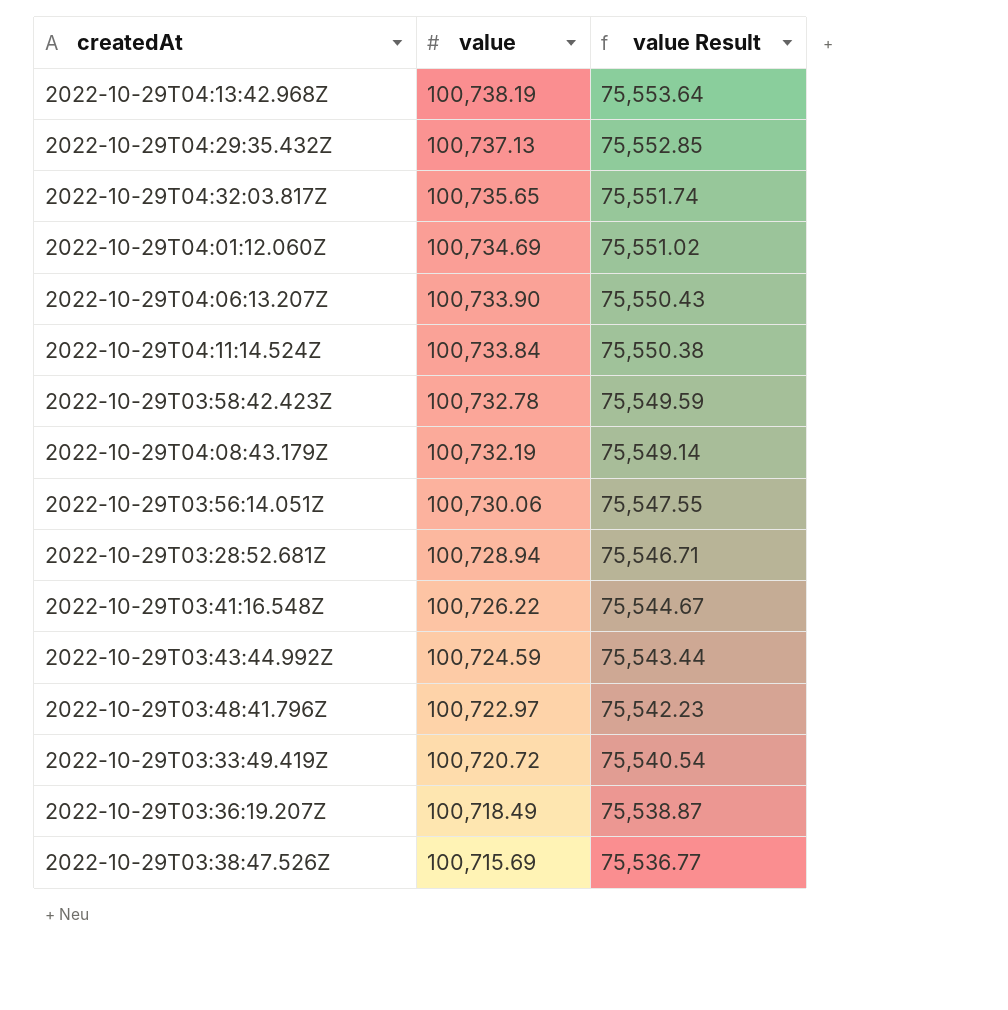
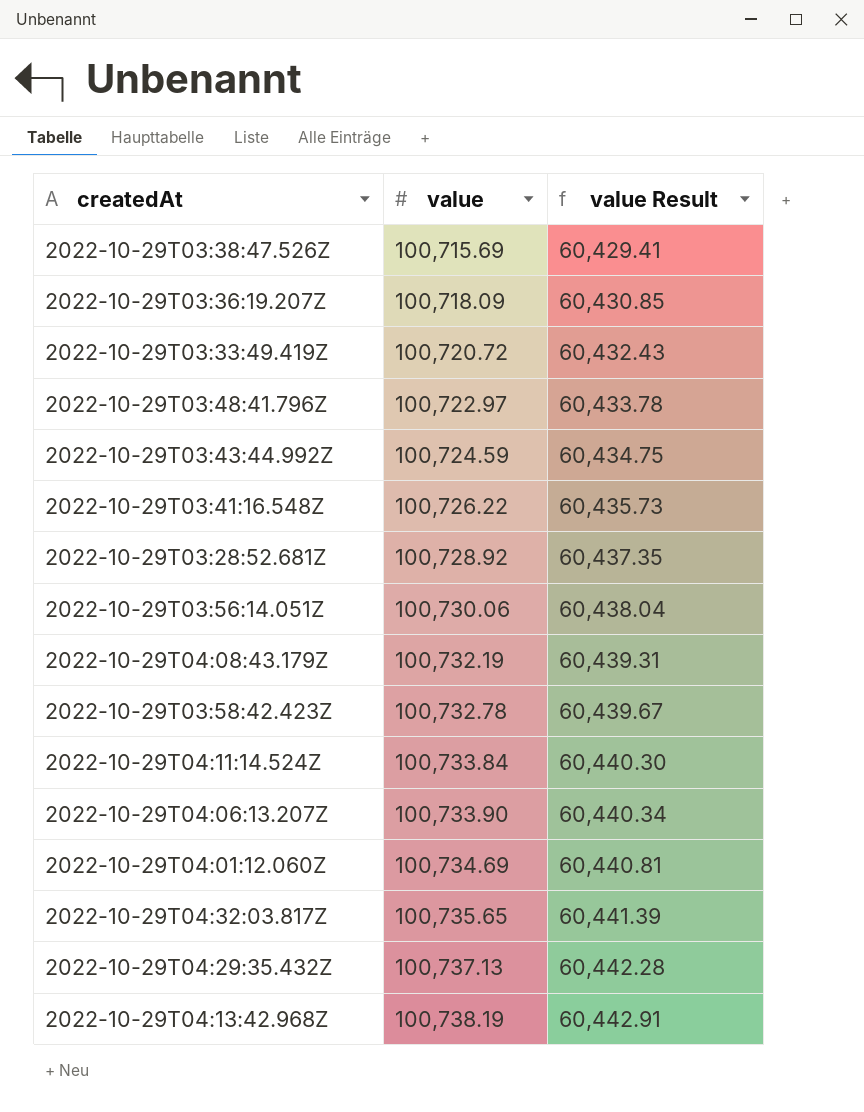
row order: value descending -> value ascending
column value Result | formula: [value] * 0.75 -> [value] * 0.6
2022-10-29T03:36:19.207Z | value: 100,718.49 -> 100,718.09
2022-10-29T03:28:52.681Z | value: 100,728.94 -> 100,728.92

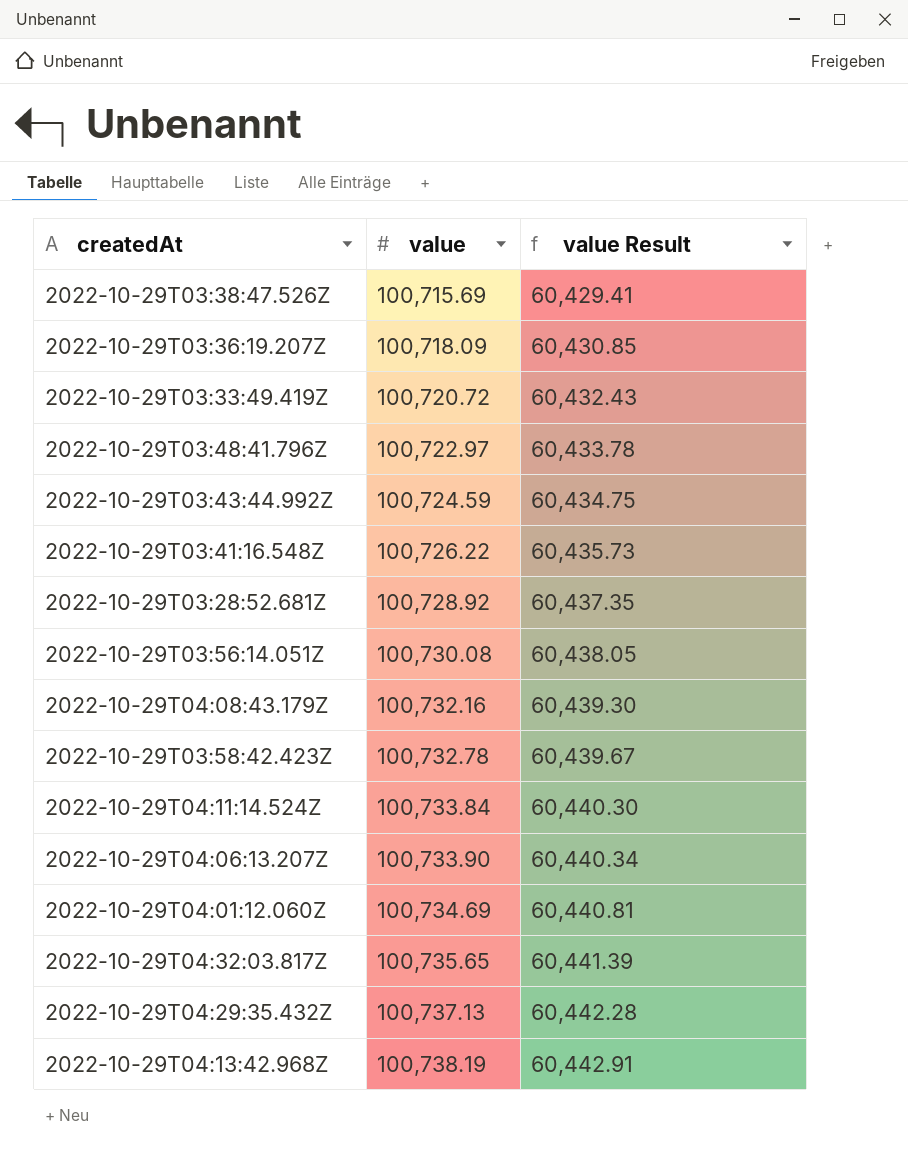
2022-10-29T03:56:14.051Z | value: 100,730.06 -> 100,730.08
2022-10-29T03:56:14.051Z | value Result: 60,438.04 -> 60,438.05
2022-10-29T04:08:43.179Z | value: 100,732.19 -> 100,732.16
2022-10-29T04:08:43.179Z | value Result: 60,439.31 -> 60,439.30

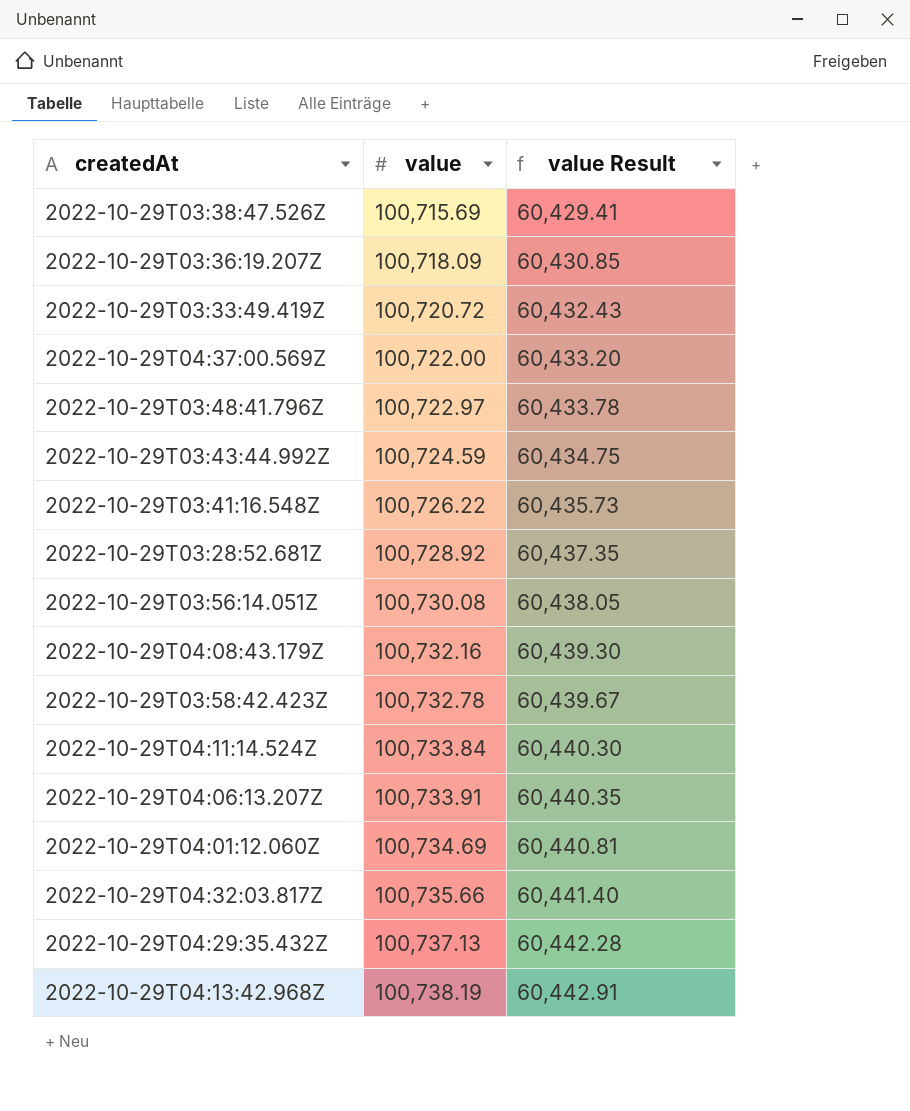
row 2022-10-29T04:37:00.569Z: none -> 100,722.00 | 60,433.20
2022-10-29T04:06:13.207Z | value: 100,733.90 -> 100,733.91
2022-10-29T04:06:13.207Z | value Result: 60,440.34 -> 60,440.35
2022-10-29T04:32:03.817Z | value: 100,735.65 -> 100,735.66
2022-10-29T04:32:03.817Z | value Result: 60,441.39 -> 60,441.40

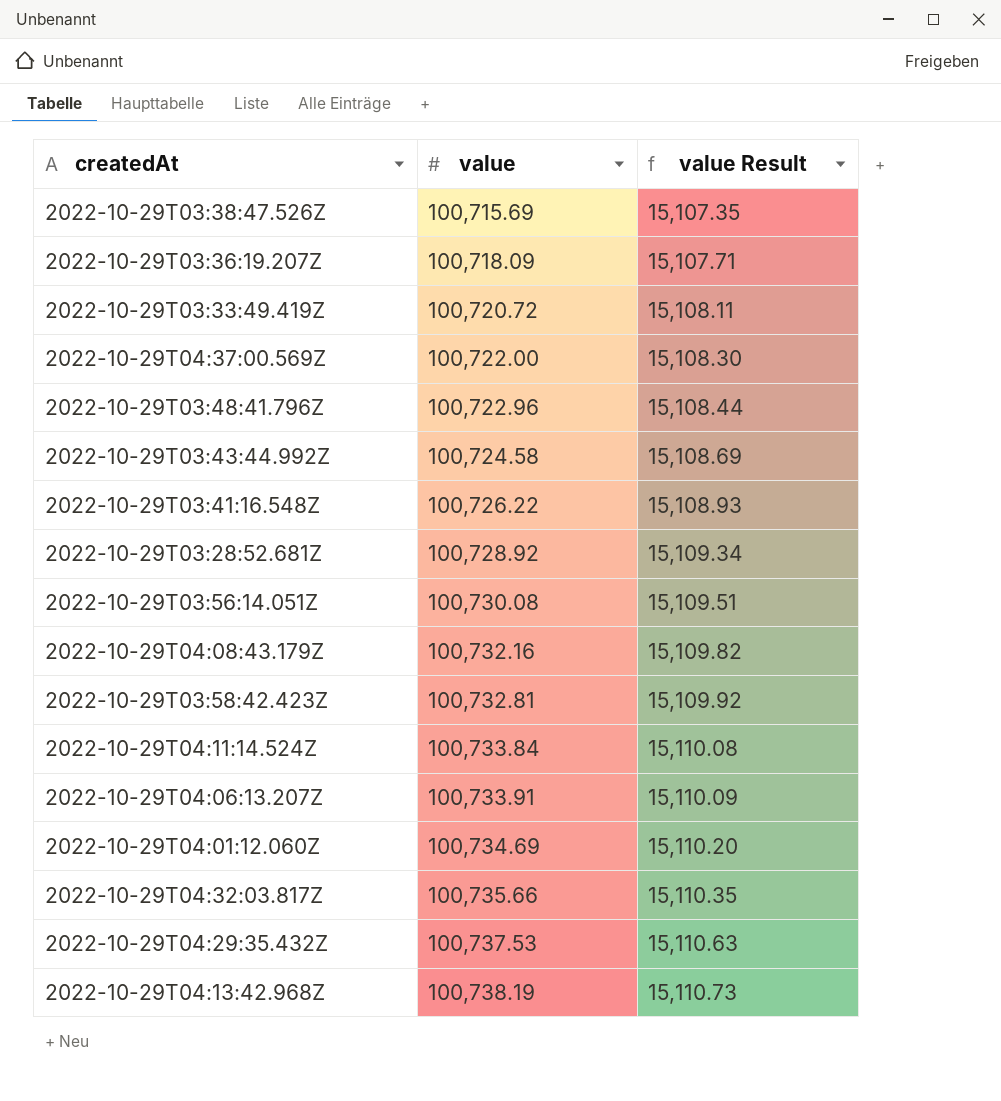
column value Result | formula: [value] * 0.6 -> [value] * 0.15
2022-10-29T03:48:41.796Z | value: 100,722.97 -> 100,722.96
2022-10-29T03:43:44.992Z | value: 100,724.59 -> 100,724.58
2022-10-29T03:58:42.423Z | value: 100,732.78 -> 100,732.81
2022-10-29T04:29:35.432Z | value: 100,737.13 -> 100,737.53

